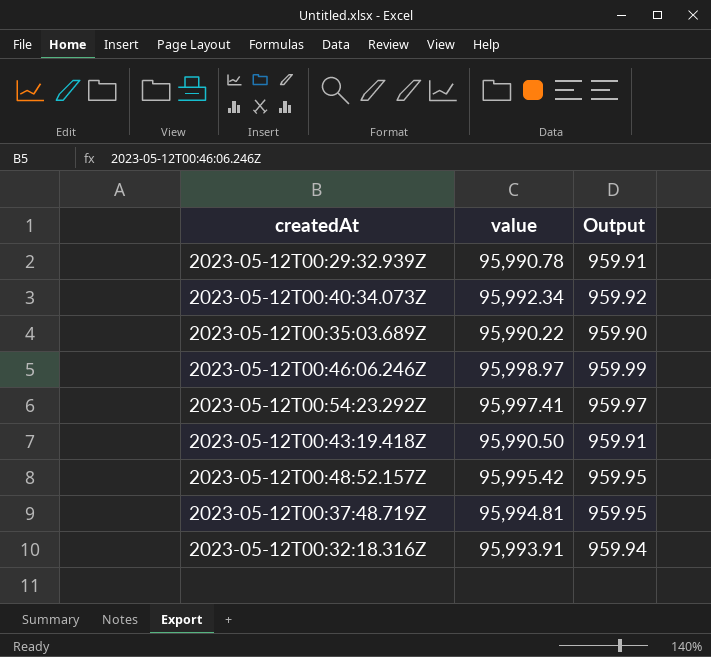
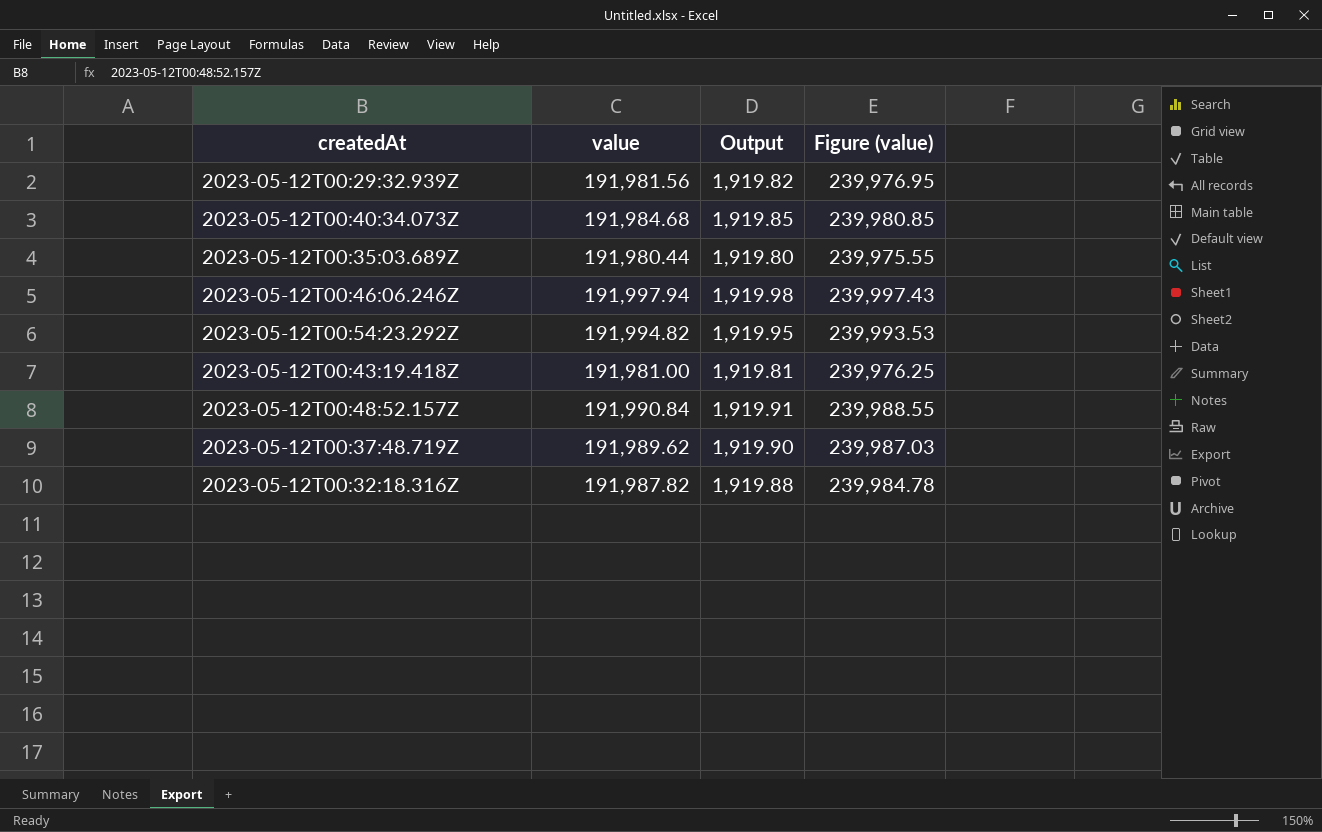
column Figure (value) | formula: none -> [value] * 1.25
2023-05-12T00:29:32.939Z | value: 95,990.78 -> 191,981.56
2023-05-12T00:29:32.939Z | Output: 959.91 -> 1,919.82
2023-05-12T00:40:34.073Z | value: 95,992.34 -> 191,984.68
2023-05-12T00:40:34.073Z | Output: 959.92 -> 1,919.85
2023-05-12T00:35:03.689Z | value: 95,990.22 -> 191,980.44
2023-05-12T00:35:03.689Z | Output: 959.90 -> 1,919.80
2023-05-12T00:46:06.246Z | value: 95,998.97 -> 191,997.94
2023-05-12T00:46:06.246Z | Output: 959.99 -> 1,919.98
2023-05-12T00:54:23.292Z | value: 95,997.41 -> 191,994.82
2023-05-12T00:54:23.292Z | Output: 959.97 -> 1,919.95
2023-05-12T00:43:19.418Z | value: 95,990.50 -> 191,981.00
2023-05-12T00:43:19.418Z | Output: 959.91 -> 1,919.81
2023-05-12T00:48:52.157Z | value: 95,995.42 -> 191,990.84
2023-05-12T00:48:52.157Z | Output: 959.95 -> 1,919.91
2023-05-12T00:37:48.719Z | value: 95,994.81 -> 191,989.62
2023-05-12T00:37:48.719Z | Output: 959.95 -> 1,919.90
2023-05-12T00:32:18.316Z | value: 95,993.91 -> 191,987.82
2023-05-12T00:32:18.316Z | Output: 959.94 -> 1,919.88

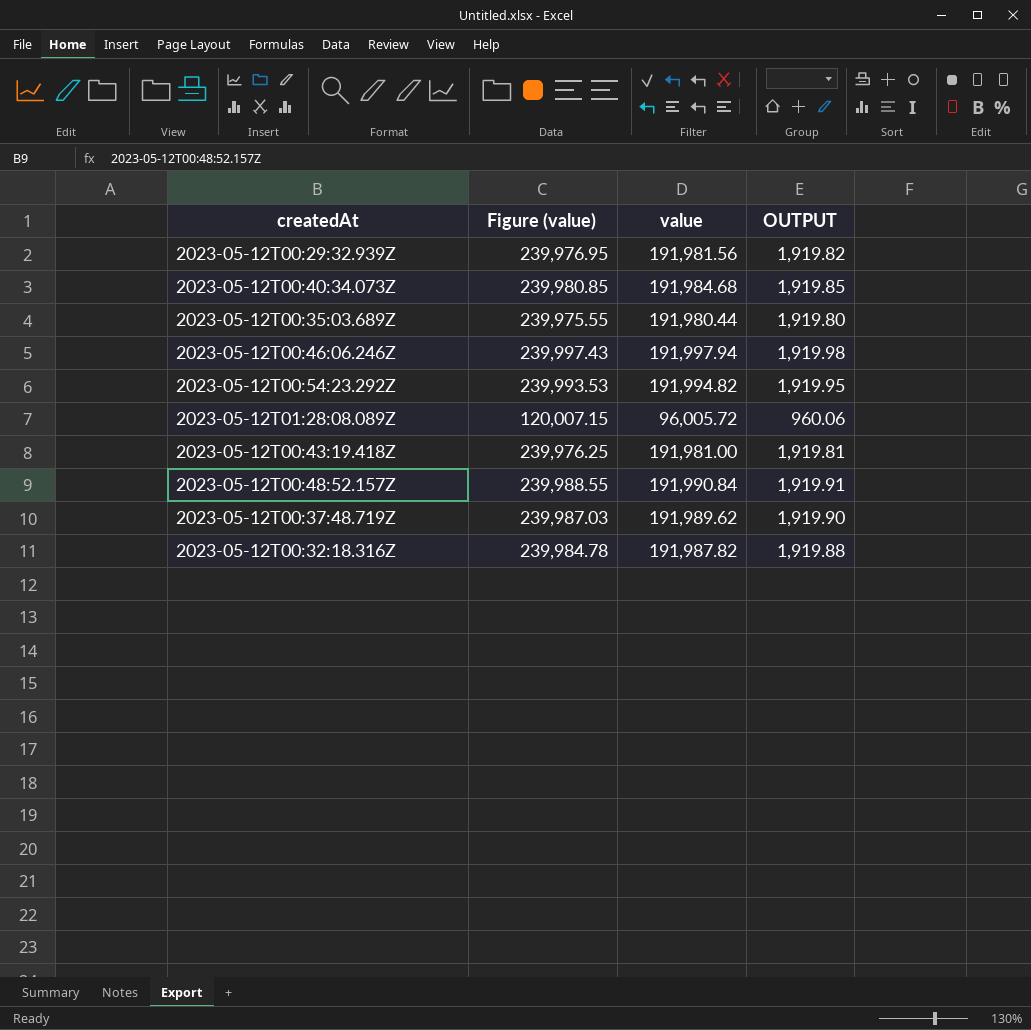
column Figure (value) | position: 4 -> 2
column name: Output -> OUTPUT
row 2023-05-12T01:28:08.089Z: none -> 120,007.15 | 96,005.72 | 960.06

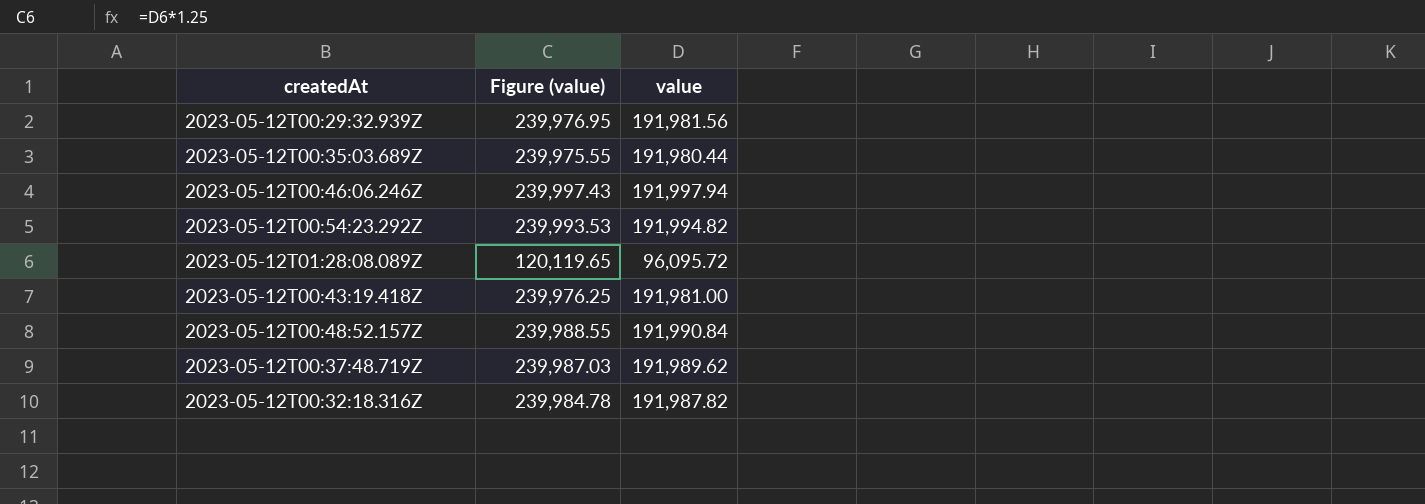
column OUTPUT | formula: [value] * 0.01 -> none
row 2023-05-12T00:40:34.073Z: 239,980.85 | 191,984.68 | 1,919.85 -> none
2023-05-12T01:28:08.089Z | Figure (value): 120,007.15 -> 120,119.65
2023-05-12T01:28:08.089Z | value: 96,005.72 -> 96,095.72

